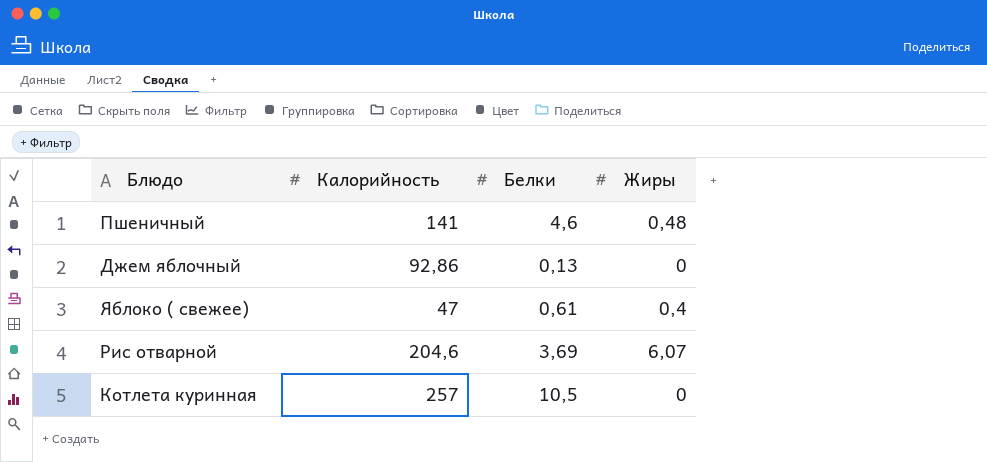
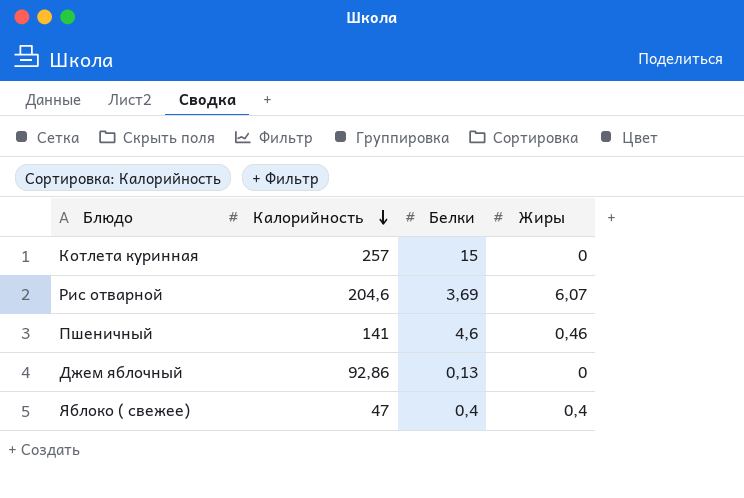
row order: none -> Калорийность descending
Котлета куринная | Белки: 10,5 -> 15
Пшеничный | Жиры: 0,48 -> 0,46
Яблоко ( свежее) | Белки: 0,61 -> 0,4

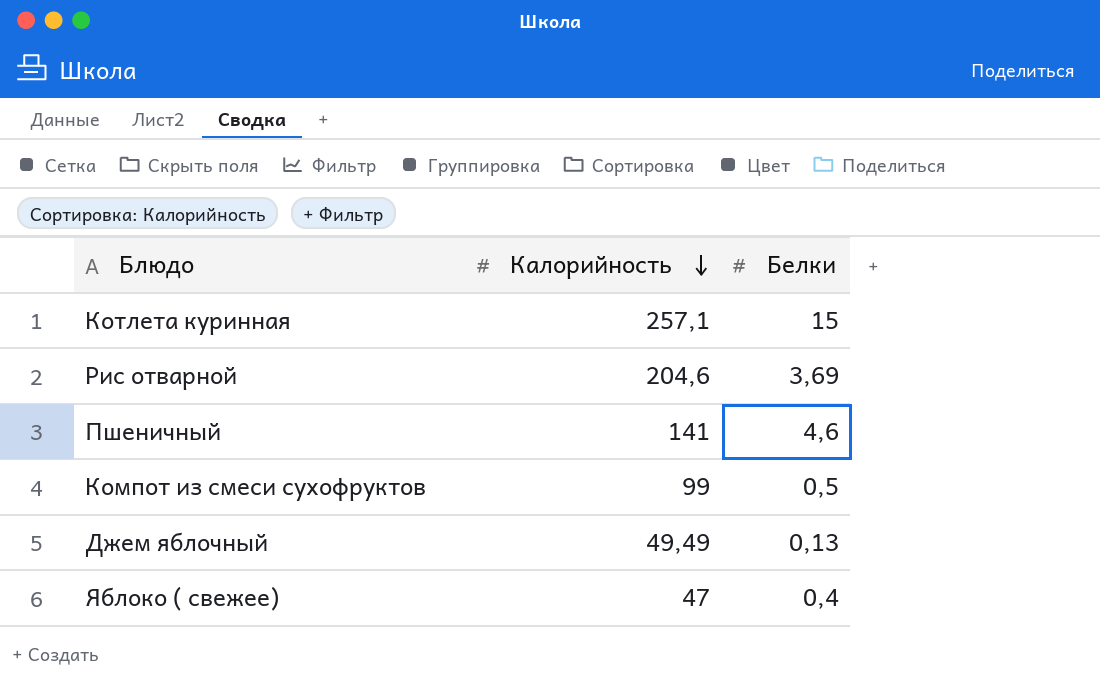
column Жиры | position: 4 -> none
Котлета куринная | Калорийность: 257 -> 257,1
row Компот из смеси сухофруктов: none -> 99 | 0,5
Джем яблочный | Калорийность: 92,86 -> 49,49

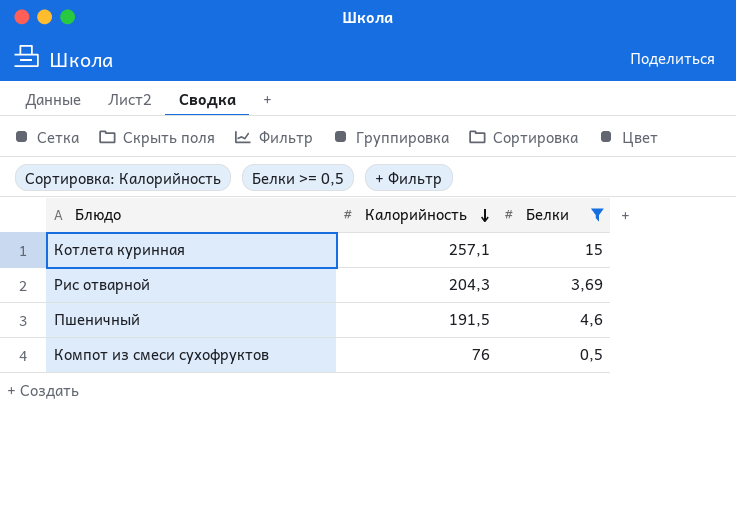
filter: none -> Белки >= 0,5
Рис отварной | Калорийность: 204,6 -> 204,3
Пшеничный | Калорийность: 141 -> 191,5
Компот из смеси сухофруктов | Калорийность: 99 -> 76

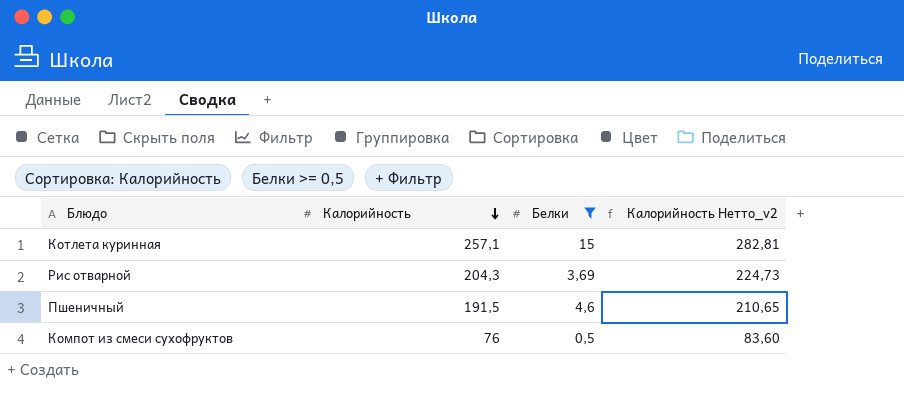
column Калорийность Нетто_v2 | formula: none -> [Калорийность] * 1,1

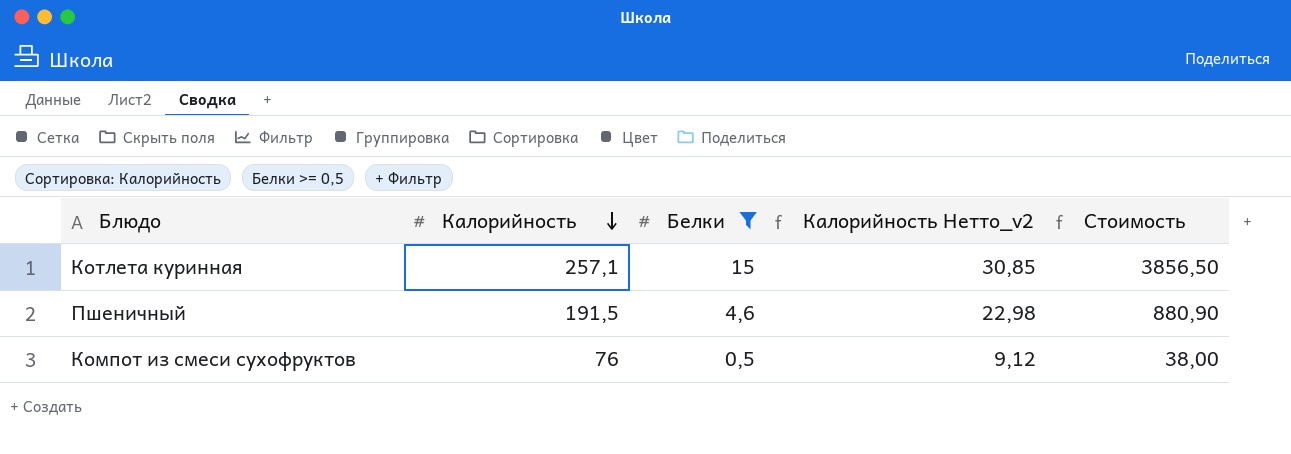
column Калорийность Нетто_v2 | formula: [Калорийность] * 1,1 -> [Калорийность] * 0,12
column Стоимость | formula: none -> [Калорийность] * [Белки]
row Рис отварной: 204,3 | 3,69 | 224,73 -> none

